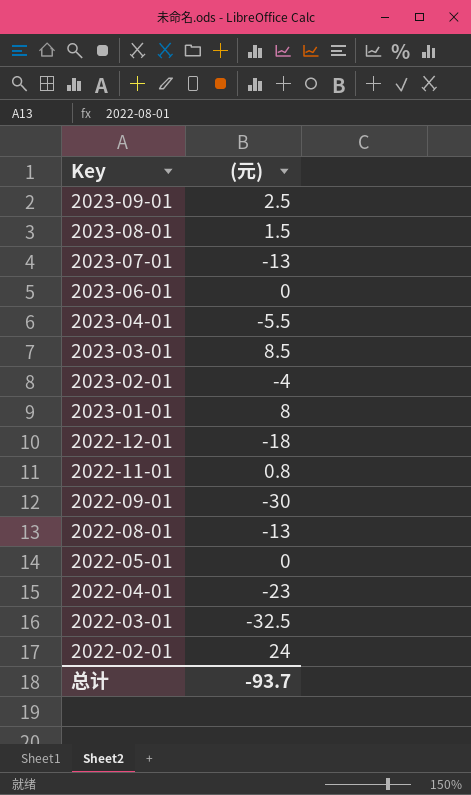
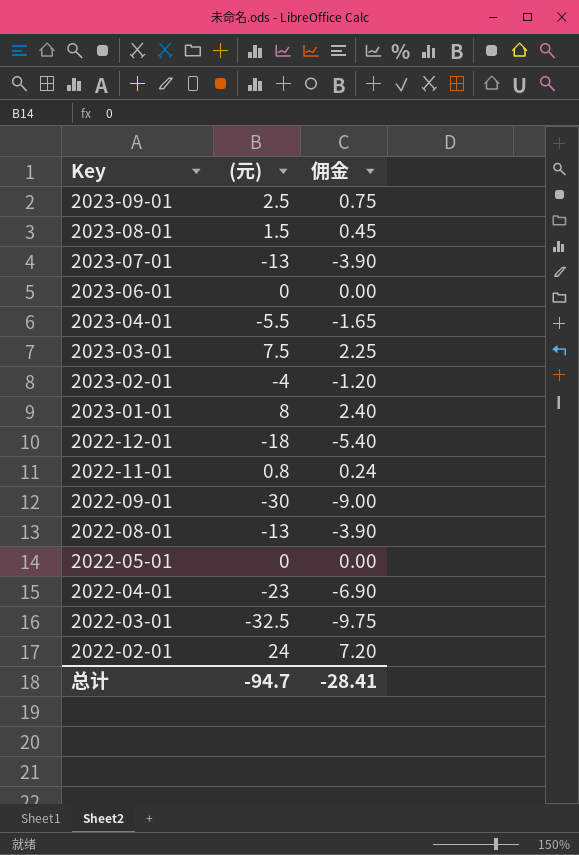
column 佣金 | formula: none -> [(元)] * 0.3
2023-03-01 | (元): 8.5 -> 7.5
总计 | (元): -93.7 -> -94.7

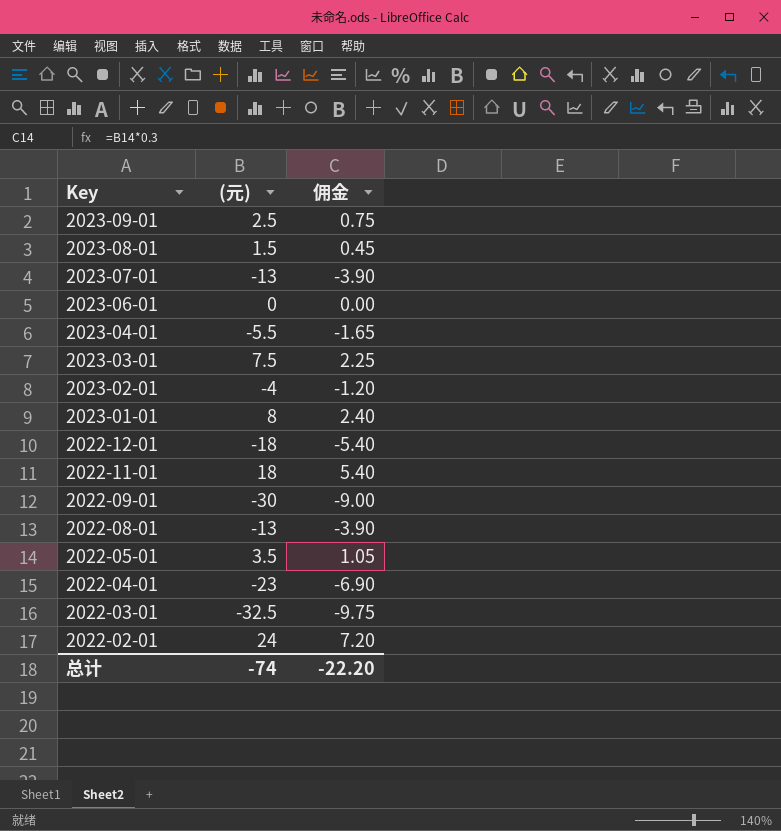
2022-11-01 | (元): 0.8 -> 18
2022-11-01 | 佣金: 0.24 -> 5.40
2022-05-01 | (元): 0 -> 3.5
2022-05-01 | 佣金: 0.00 -> 1.05
总计 | (元): -94.7 -> -74
总计 | 佣金: -28.41 -> -22.20

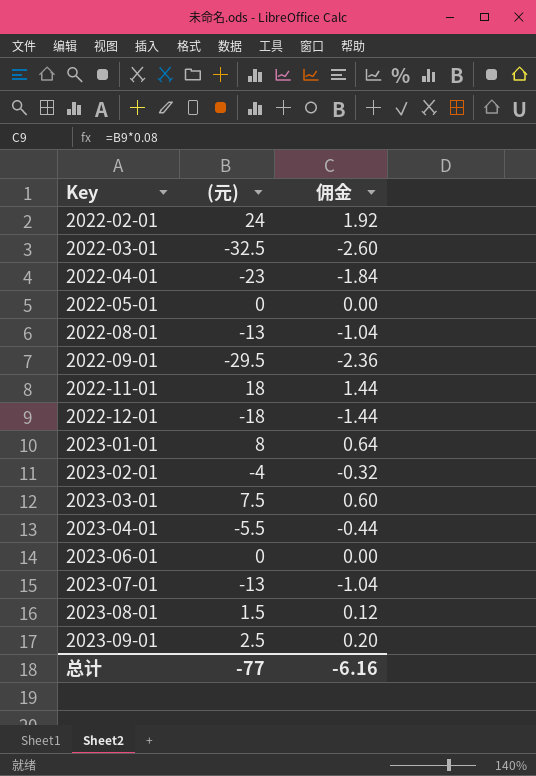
row order: Key descending -> Key ascending
column 佣金 | formula: [(元)] * 0.3 -> [(元)] * 0.08
2022-05-01 | (元): 3.5 -> 0
2022-09-01 | (元): -30 -> -29.5
总计 | (元): -74 -> -77
总计 | 佣金: -22.20 -> -6.16

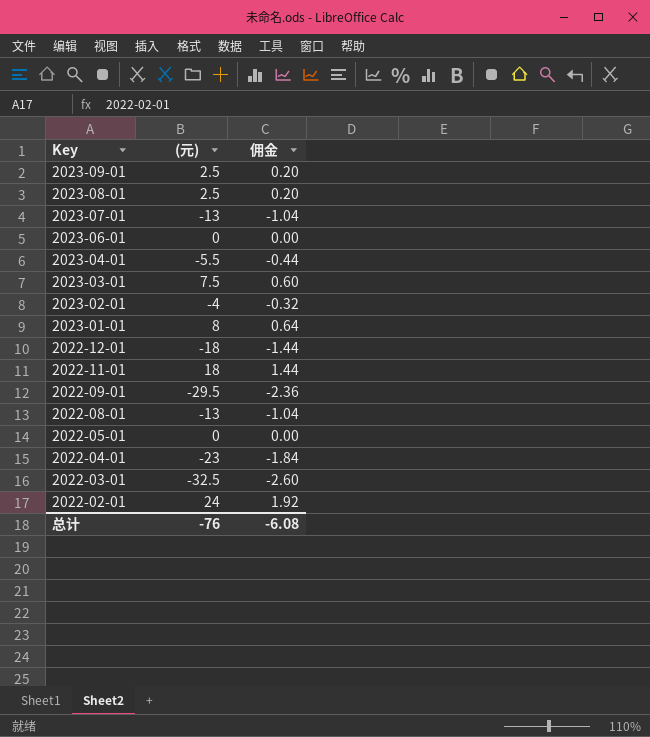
row order: Key ascending -> Key descending
2023-08-01 | (元): 1.5 -> 2.5
2023-08-01 | 佣金: 0.12 -> 0.20
总计 | (元): -77 -> -76
总计 | 佣金: -6.16 -> -6.08

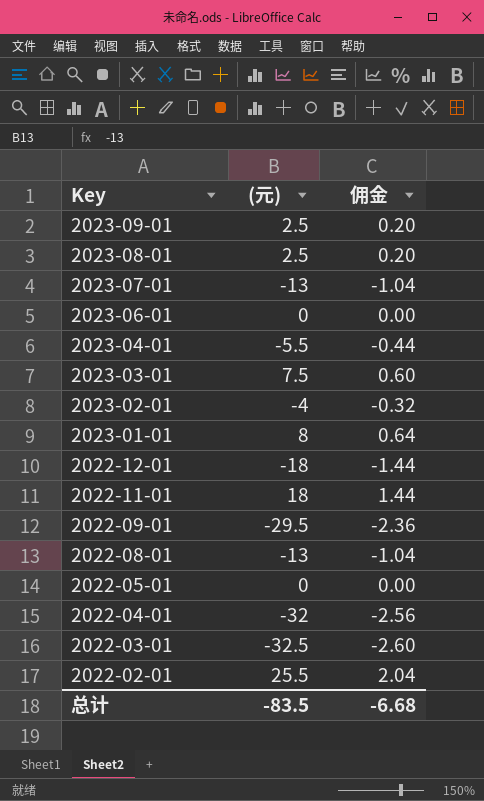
2022-04-01 | (元): -23 -> -32
2022-04-01 | 佣金: -1.84 -> -2.56
2022-02-01 | (元): 24 -> 25.5
2022-02-01 | 佣金: 1.92 -> 2.04
总计 | (元): -76 -> -83.5
总计 | 佣金: -6.08 -> -6.68

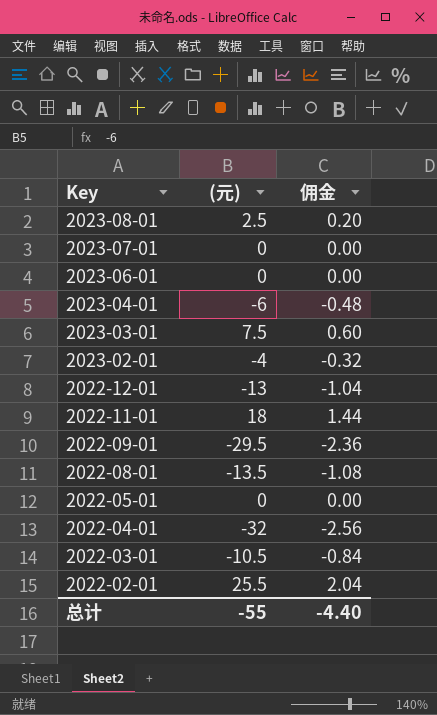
row 2023-09-01: 2.5 | 0.20 -> none
row 2023-01-01: 8 | 0.64 -> none
2023-07-01 | (元): -13 -> 0
2023-07-01 | 佣金: -1.04 -> 0.00
2023-04-01 | (元): -5.5 -> -6
2023-04-01 | 佣金: -0.44 -> -0.48
2022-12-01 | (元): -18 -> -13
2022-12-01 | 佣金: -1.44 -> -1.04
2022-08-01 | (元): -13 -> -13.5
2022-08-01 | 佣金: -1.04 -> -1.08
2022-03-01 | (元): -32.5 -> -10.5
2022-03-01 | 佣金: -2.60 -> -0.84
总计 | (元): -83.5 -> -55
总计 | 佣金: -6.68 -> -4.40

